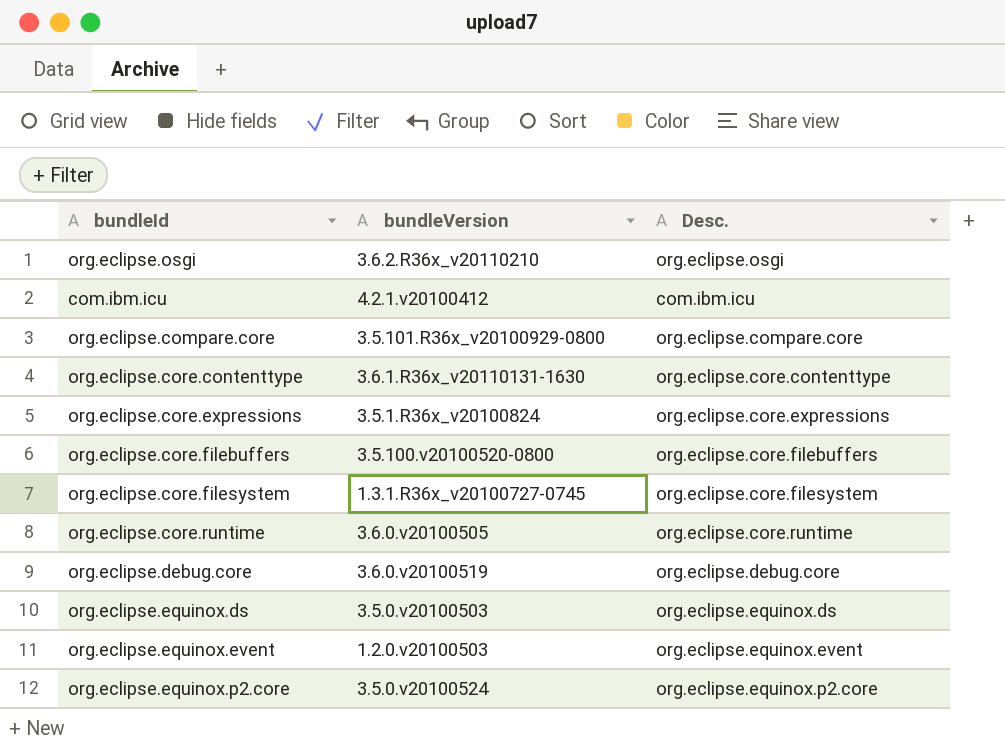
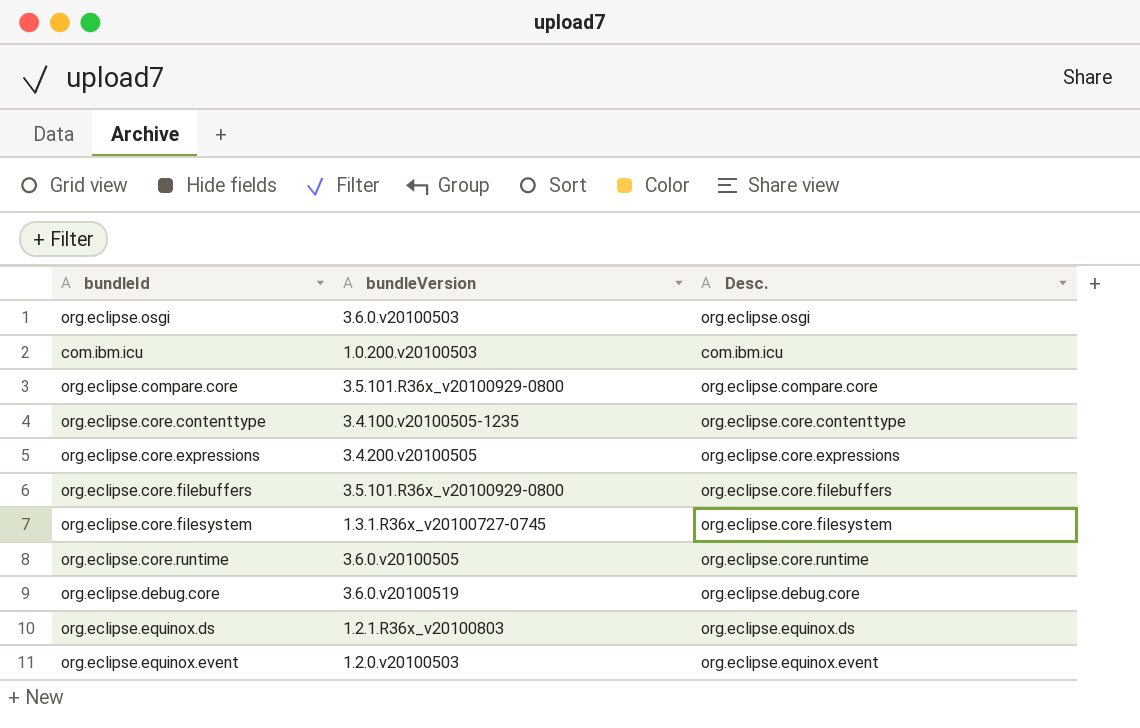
row org.eclipse.equinox.p2.core: 3.5.0.v20100524 | org.eclipse.equinox.p2.core -> none
org.eclipse.osgi | bundleVersion: 3.6.2.R36x_v20110210 -> 3.6.0.v20100503
com.ibm.icu | bundleVersion: 4.2.1.v20100412 -> 1.0.200.v20100503
org.eclipse.core.contenttype | bundleVersion: 3.6.1.R36x_v20110131-1630 -> 3.4.100.v20100505-1235
org.eclipse.core.expressions | bundleVersion: 3.5.1.R36x_v20100824 -> 3.4.200.v20100505
org.eclipse.core.filebuffers | bundleVersion: 3.5.100.v20100520-0800 -> 3.5.101.R36x_v20100929-0800
org.eclipse.equinox.ds | bundleVersion: 3.5.0.v20100503 -> 1.2.1.R36x_v20100803

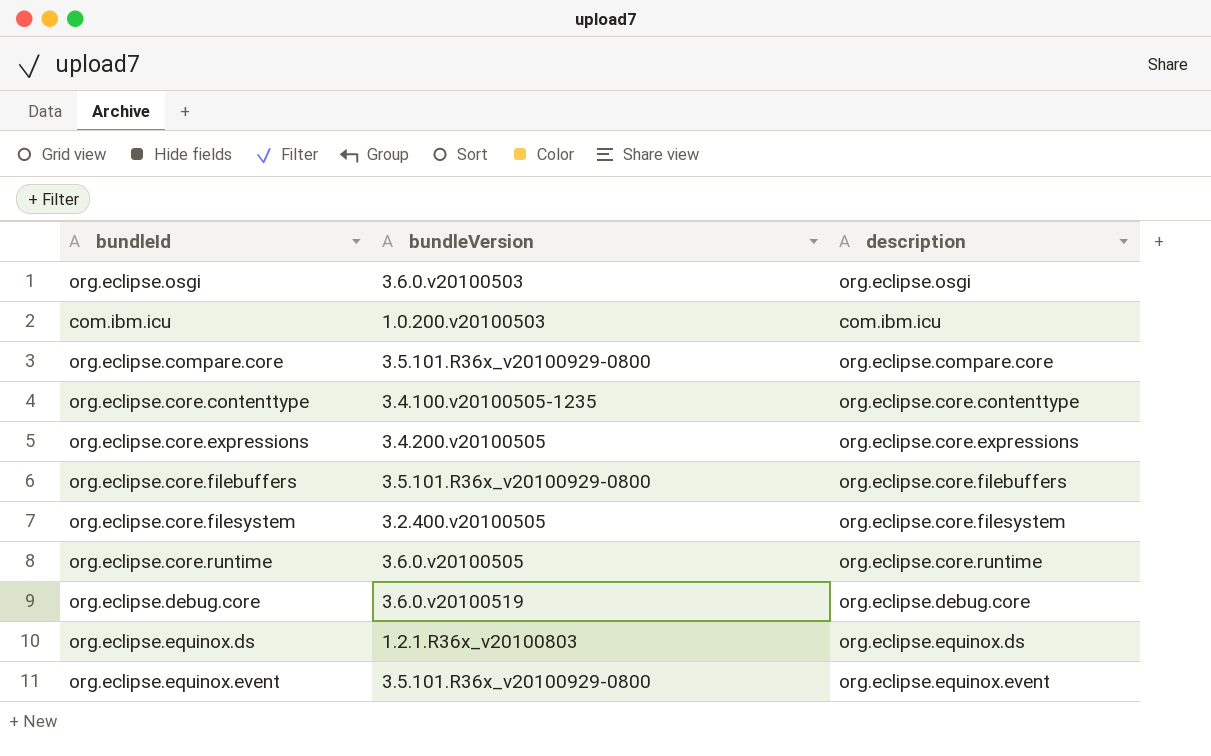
column name: Desc. -> description
org.eclipse.core.filesystem | bundleVersion: 1.3.1.R36x_v20100727-0745 -> 3.2.400.v20100505
org.eclipse.equinox.event | bundleVersion: 1.2.0.v20100503 -> 3.5.101.R36x_v20100929-0800

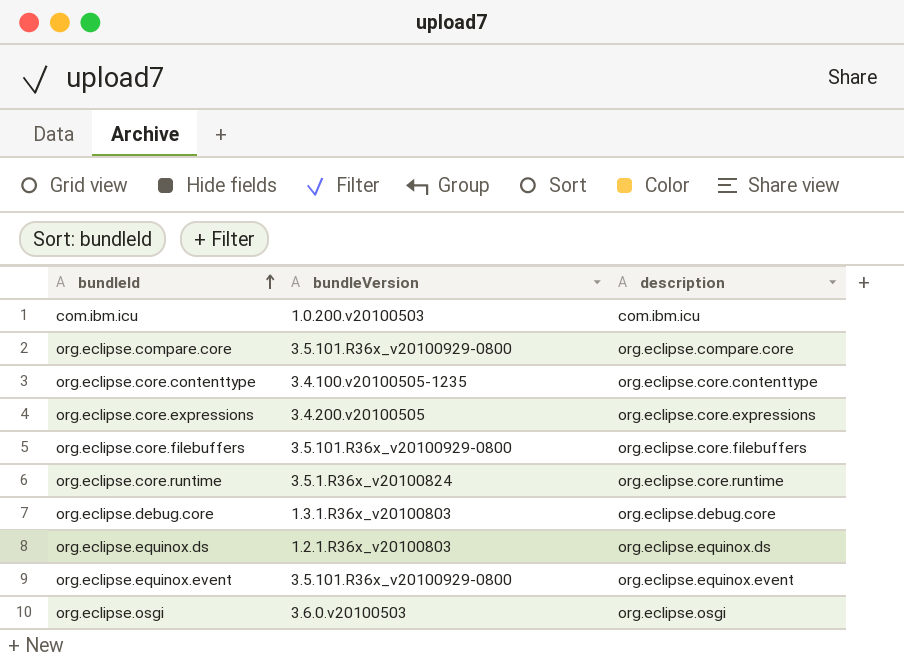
row order: none -> bundleId ascending
row org.eclipse.core.filesystem: 3.2.400.v20100505 | org.eclipse.core.filesystem -> none
org.eclipse.core.runtime | bundleVersion: 3.6.0.v20100505 -> 3.5.1.R36x_v20100824
org.eclipse.debug.core | bundleVersion: 3.6.0.v20100519 -> 1.3.1.R36x_v20100803

